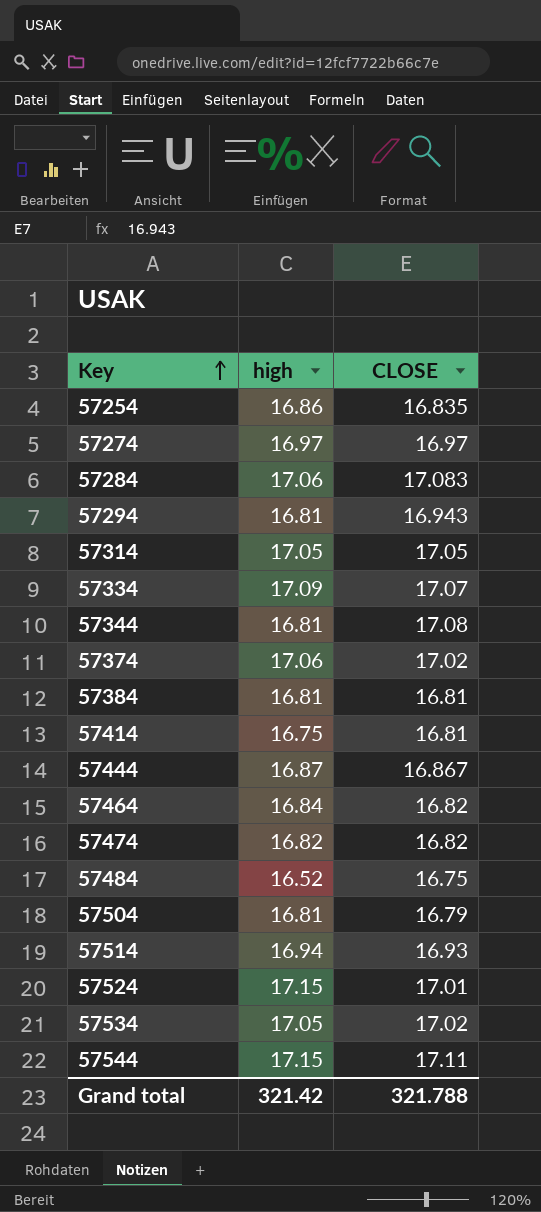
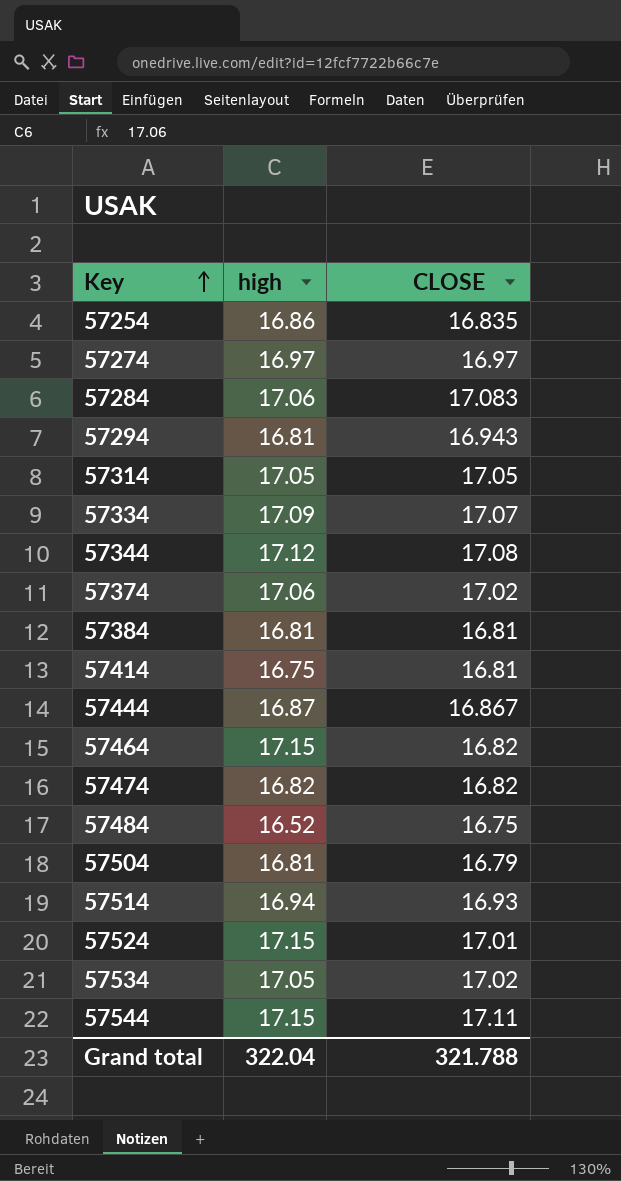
57344 | high: 16.81 -> 17.12
57464 | high: 16.84 -> 17.15
Grand total | high: 321.42 -> 322.04

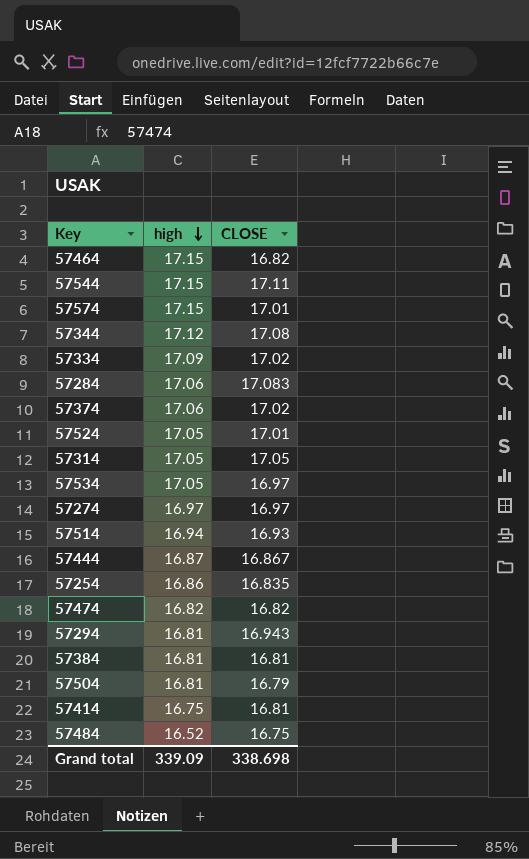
row order: Key ascending -> high descending
row 57574: none -> 17.15 | 17.01
57334 | CLOSE: 17.07 -> 17.02
57524 | high: 17.15 -> 17.05
57534 | CLOSE: 17.02 -> 16.97
Grand total | high: 322.04 -> 339.09
Grand total | CLOSE: 321.788 -> 338.698

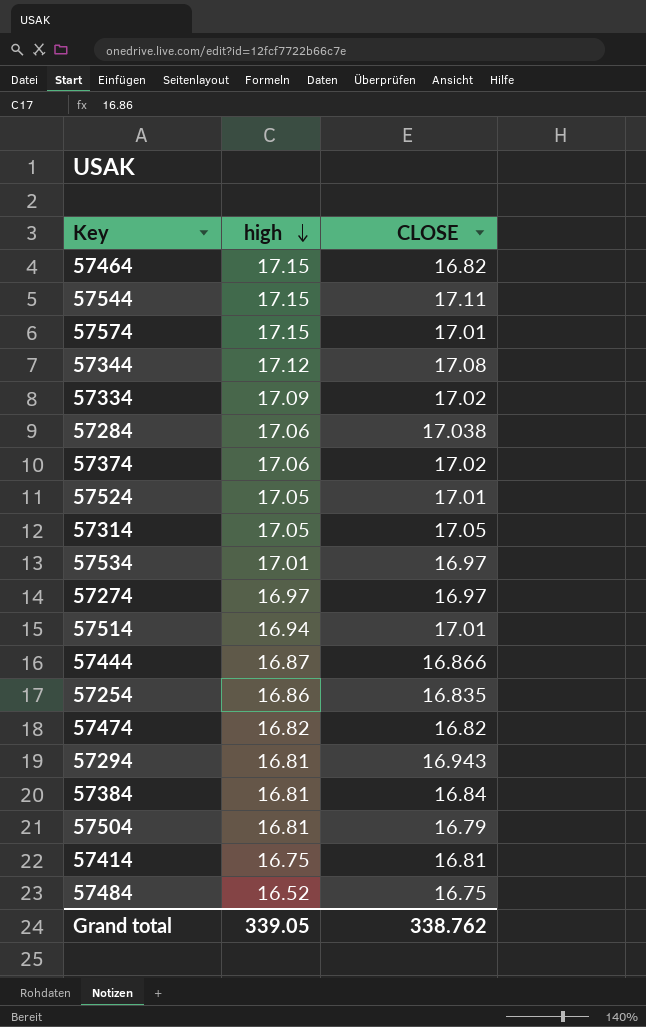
57284 | CLOSE: 17.083 -> 17.038
57534 | high: 17.05 -> 17.01
57514 | CLOSE: 16.93 -> 17.01
57444 | CLOSE: 16.867 -> 16.866
57384 | CLOSE: 16.81 -> 16.84
Grand total | high: 339.09 -> 339.05
Grand total | CLOSE: 338.698 -> 338.762

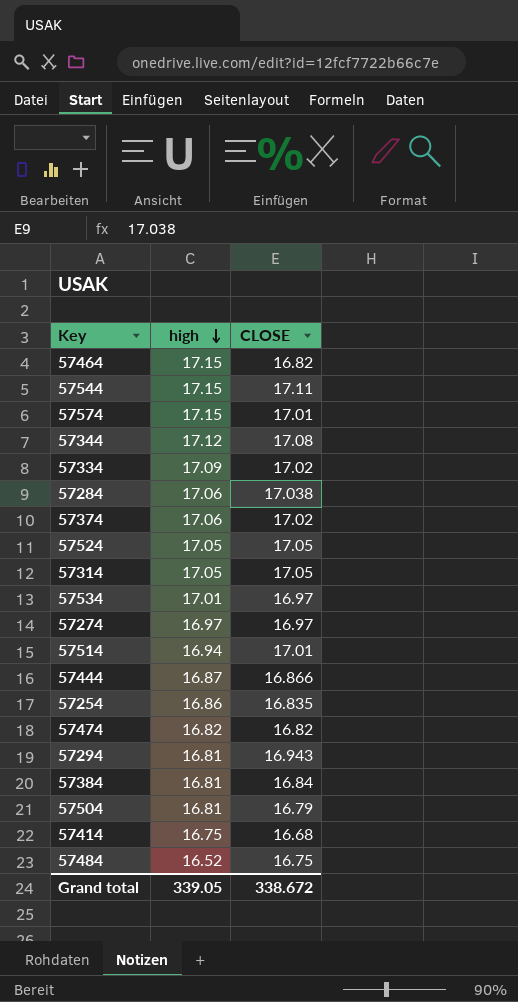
57524 | CLOSE: 17.01 -> 17.05
57414 | CLOSE: 16.81 -> 16.68
Grand total | CLOSE: 338.762 -> 338.672

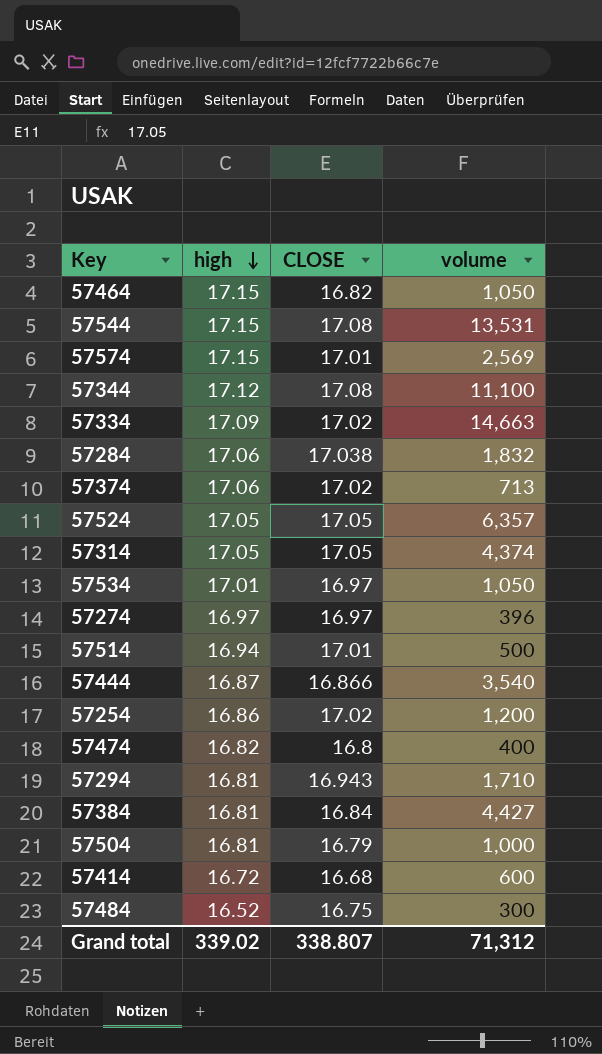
column volume | position: none -> 4
57544 | CLOSE: 17.11 -> 17.08
57254 | CLOSE: 16.835 -> 17.02
57474 | CLOSE: 16.82 -> 16.8
57414 | high: 16.75 -> 16.72
Grand total | high: 339.05 -> 339.02
Grand total | CLOSE: 338.672 -> 338.807

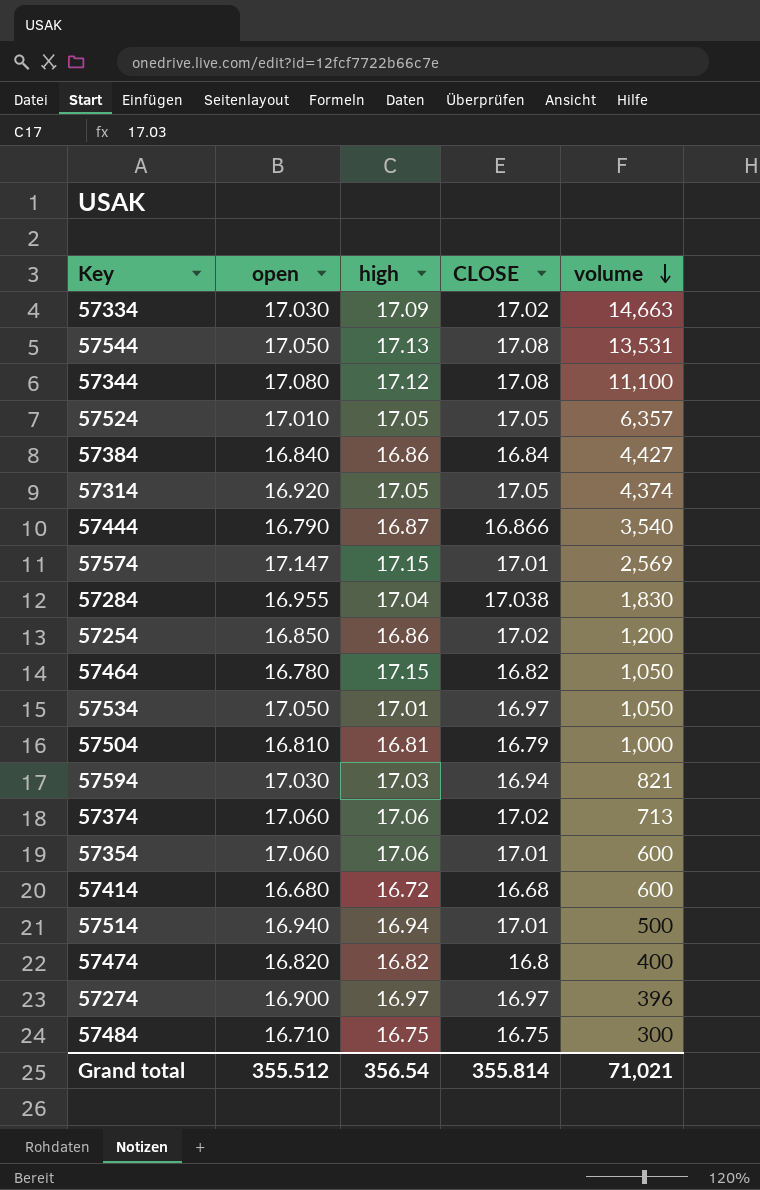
row order: high descending -> volume descending
column open | position: none -> 2
row 57294: 16.81 | 16.943 | 1,710 -> none
57544 | high: 17.15 -> 17.13
57384 | high: 16.81 -> 16.86
57284 | high: 17.06 -> 17.04
57284 | volume: 1,832 -> 1,830
row 57594: none -> 17.030 | 17.03 | 16.94 | 821
row 57354: none -> 17.060 | 17.06 | 17.01 | 600
57484 | high: 16.52 -> 16.75
Grand total | high: 339.02 -> 356.54
Grand total | CLOSE: 338.807 -> 355.814
Grand total | volume: 71,312 -> 71,021

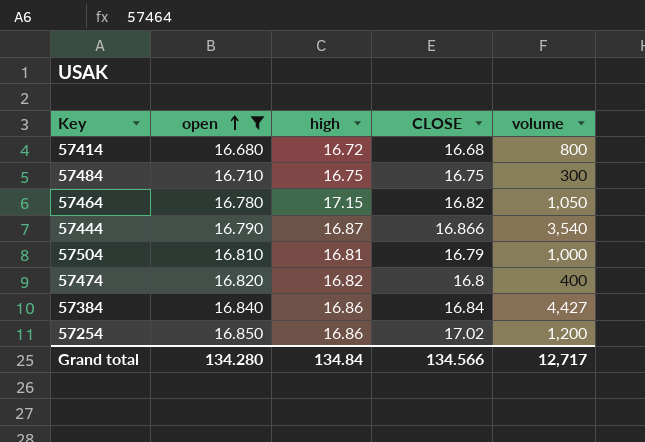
filter: none -> open <= 16.850
row order: volume descending -> open ascending
57414 | volume: 600 -> 800
Grand total | open: 355.512 -> 134.280
Grand total | high: 356.54 -> 134.84
Grand total | CLOSE: 355.814 -> 134.566
Grand total | volume: 71,021 -> 12,717

